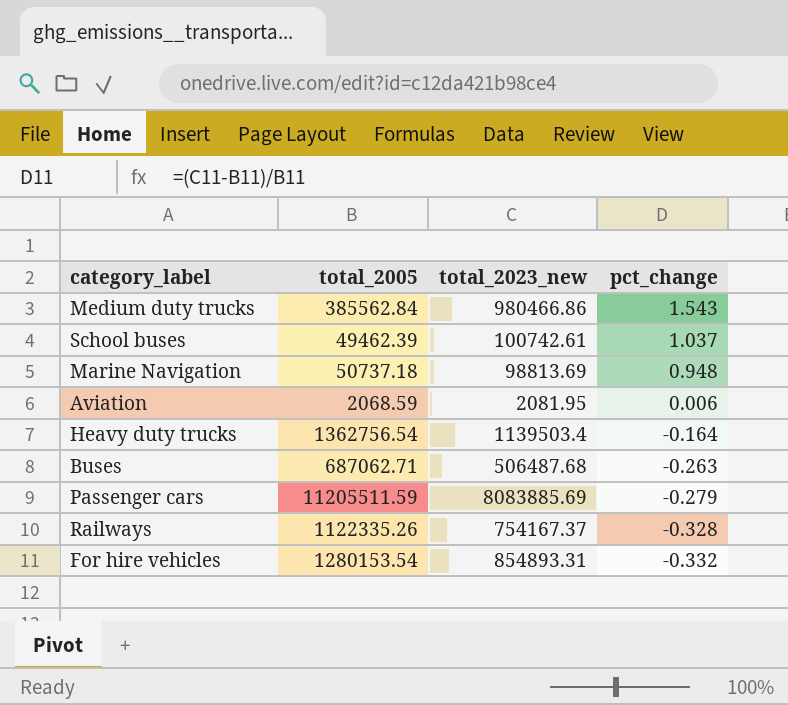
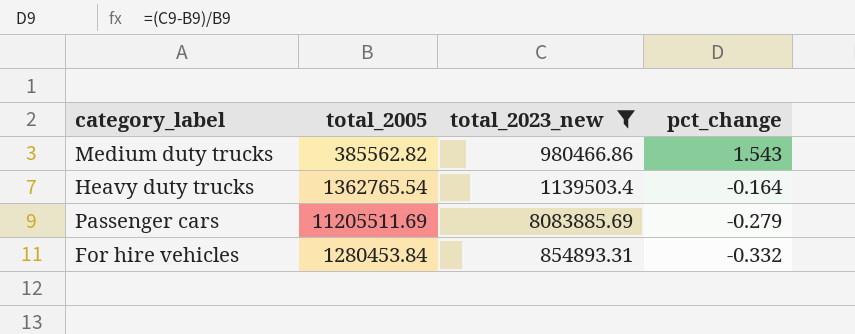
filter: none -> total_2023_new >= 854893.31
Medium duty trucks | total_2005: 385562.84 -> 385562.82
Heavy duty trucks | total_2005: 1362756.54 -> 1362765.54
Passenger cars | total_2005: 11205511.59 -> 11205511.69
For hire vehicles | total_2005: 1280153.54 -> 1280453.84

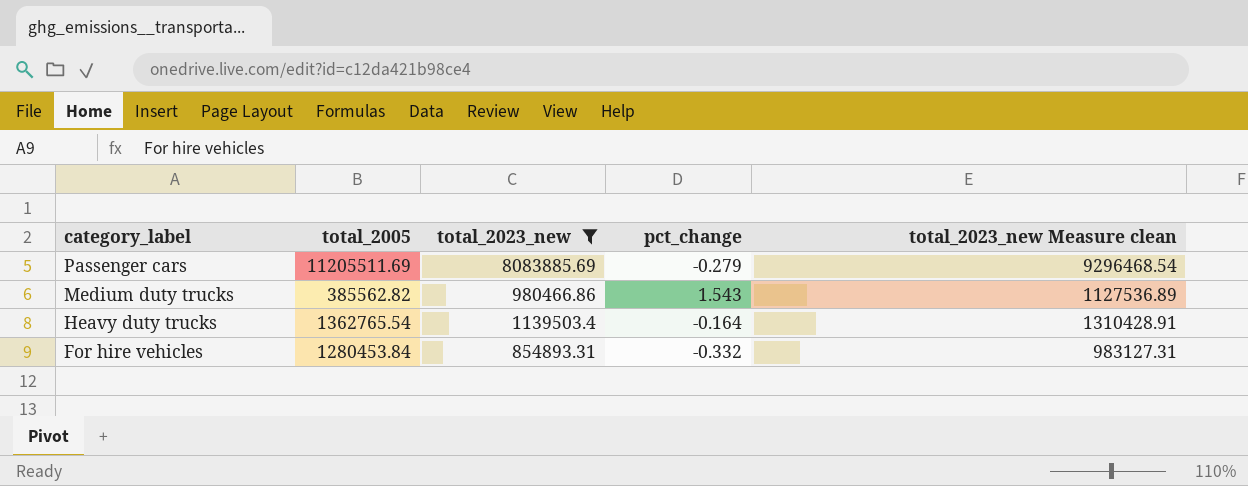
row order: pct_change descending -> category_label descending
column total_2023_new Measure clean | formula: none -> [total_2023_new] * 1.15

